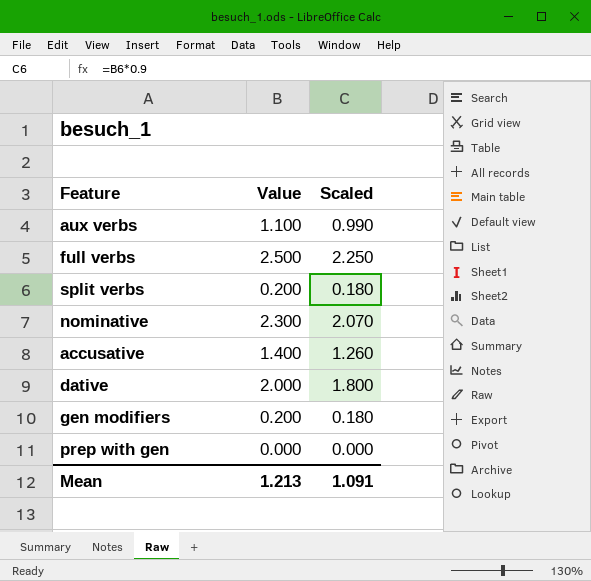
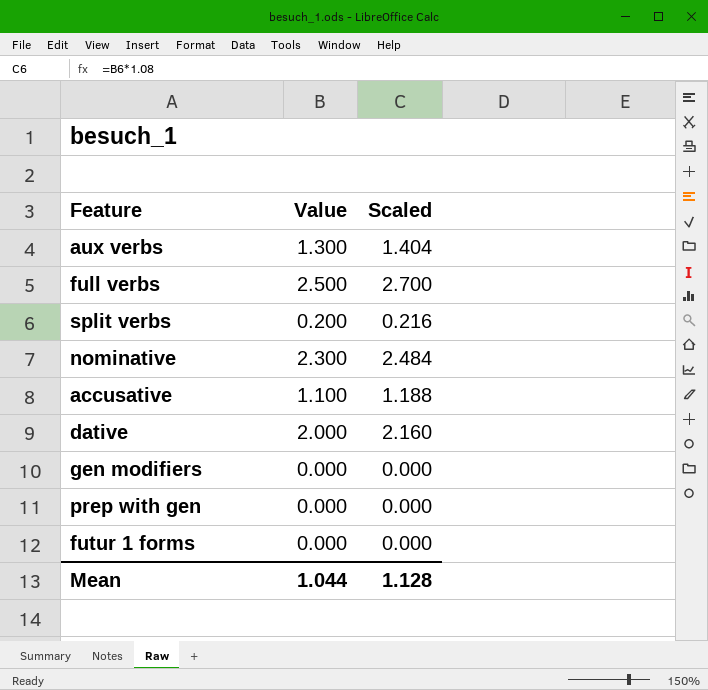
column Scaled | formula: [Value] * 0.9 -> [Value] * 1.08
aux verbs | Value: 1.100 -> 1.300
accusative | Value: 1.400 -> 1.100
gen modifiers | Value: 0.200 -> 0.000
row futur 1 forms: none -> 0.000 | 0.000
Mean | Value: 1.213 -> 1.044
Mean | Scaled: 1.091 -> 1.128

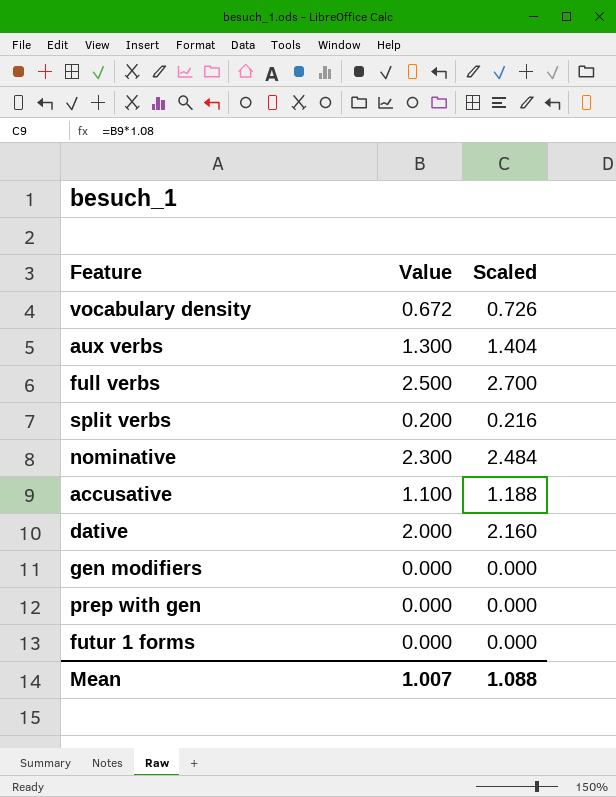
row vocabulary density: none -> 0.672 | 0.726
Mean | Value: 1.044 -> 1.007
Mean | Scaled: 1.128 -> 1.088

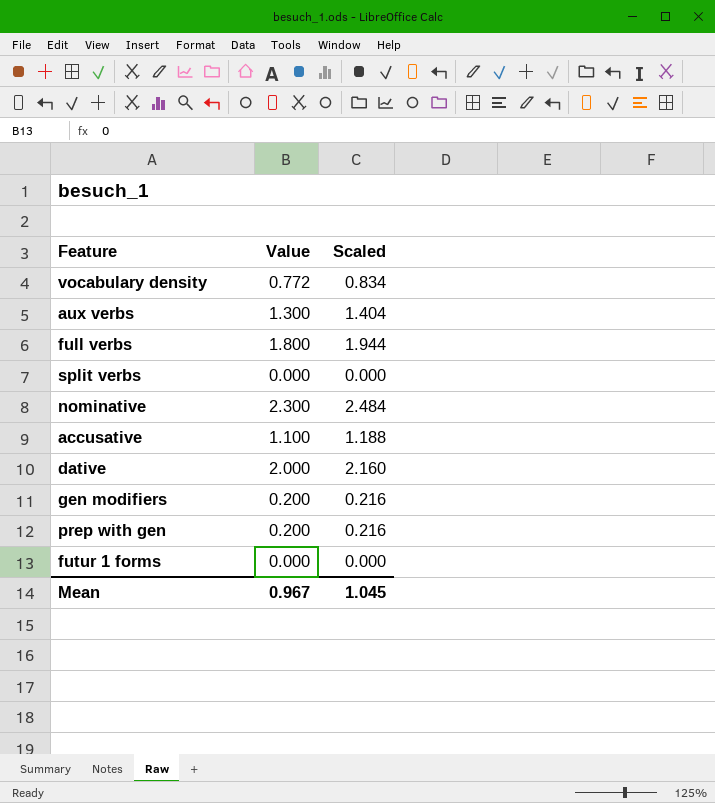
vocabulary density | Value: 0.672 -> 0.772
vocabulary density | Scaled: 0.726 -> 0.834
full verbs | Value: 2.500 -> 1.800
full verbs | Scaled: 2.700 -> 1.944
split verbs | Value: 0.200 -> 0.000
split verbs | Scaled: 0.216 -> 0.000
gen modifiers | Value: 0.000 -> 0.200
gen modifiers | Scaled: 0.000 -> 0.216
prep with gen | Value: 0.000 -> 0.200
prep with gen | Scaled: 0.000 -> 0.216
Mean | Value: 1.007 -> 0.967
Mean | Scaled: 1.088 -> 1.045

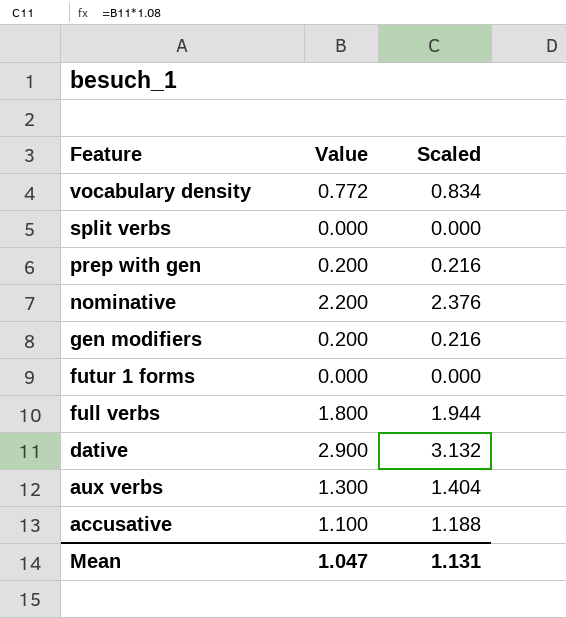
row order: none -> Feature descending
nominative | Value: 2.300 -> 2.200
nominative | Scaled: 2.484 -> 2.376
dative | Value: 2.000 -> 2.900
dative | Scaled: 2.160 -> 3.132
Mean | Value: 0.967 -> 1.047
Mean | Scaled: 1.045 -> 1.131

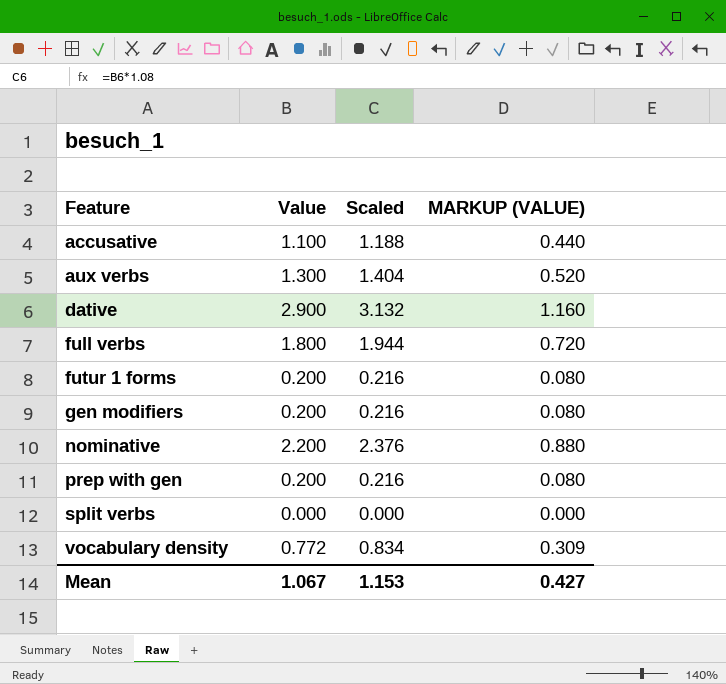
row order: Feature descending -> Feature ascending
column MARKUP (VALUE) | formula: none -> [Value] * 0.4
futur 1 forms | Value: 0.000 -> 0.200
futur 1 forms | Scaled: 0.000 -> 0.216
Mean | Value: 1.047 -> 1.067
Mean | Scaled: 1.131 -> 1.153

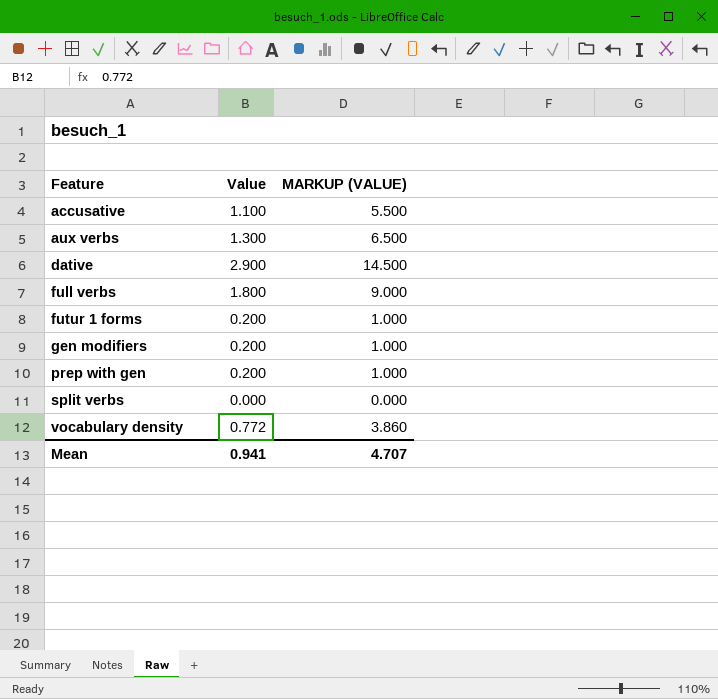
column Scaled | formula: [Value] * 1.08 -> none
column MARKUP (VALUE) | formula: [Value] * 0.4 -> [Value] * 5
row nominative: 2.200 | 2.376 | 0.880 -> none
Mean | Value: 1.067 -> 0.941
Mean | MARKUP (VALUE): 0.427 -> 4.707

